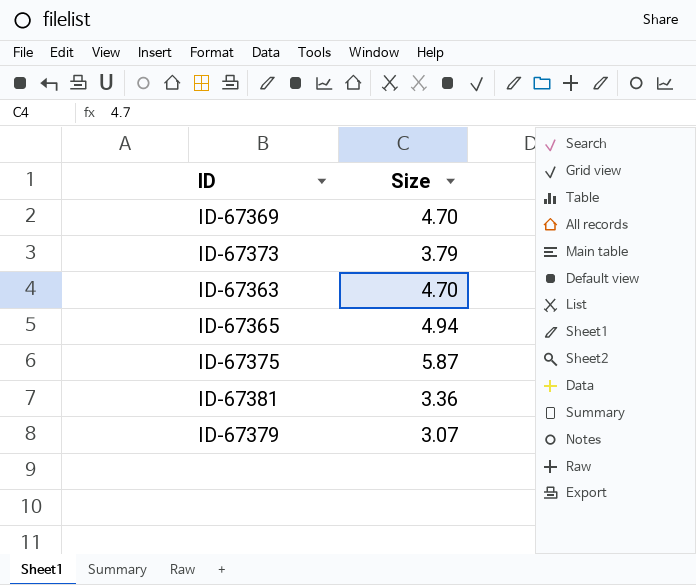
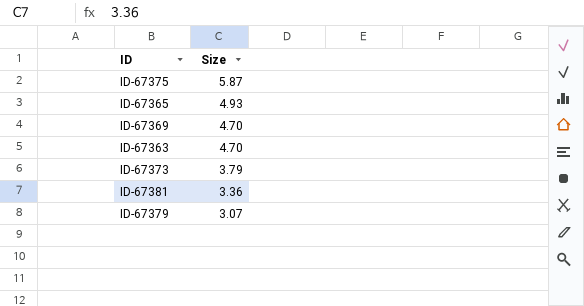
row order: none -> Size descending
ID-67365 | Size: 4.94 -> 4.93

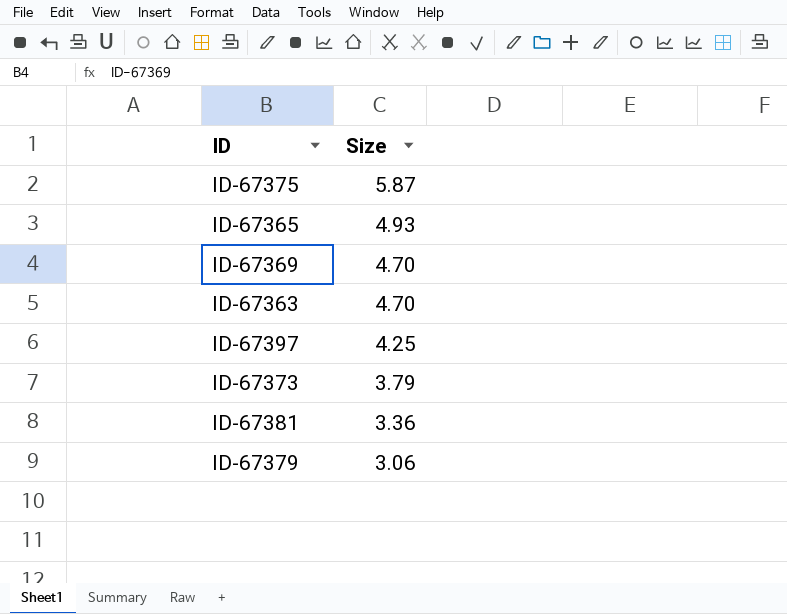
row ID-67397: none -> 4.25
ID-67379 | Size: 3.07 -> 3.06

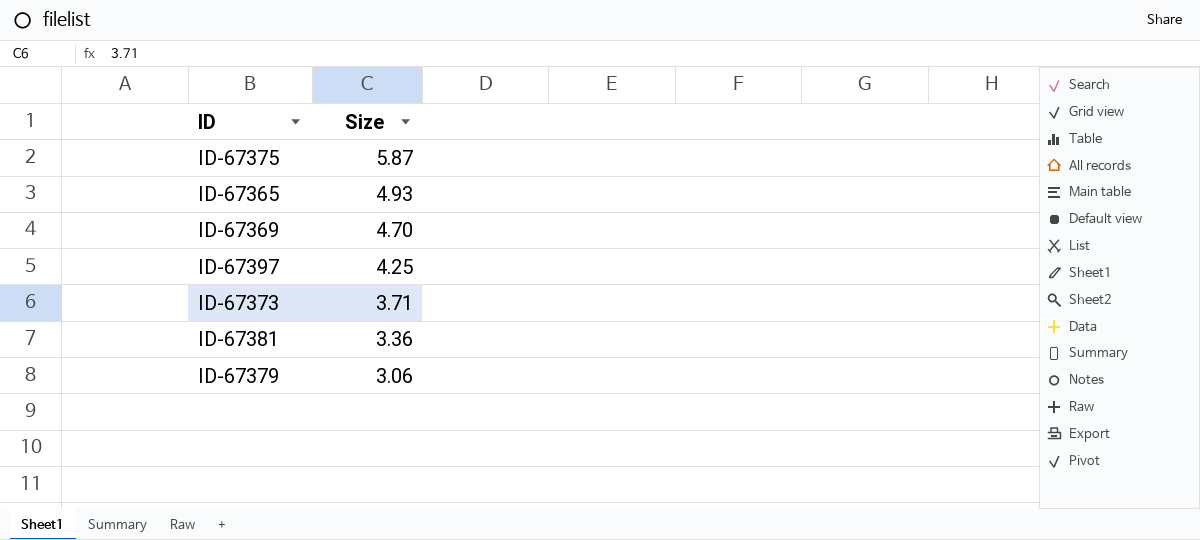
row ID-67363: 4.70 -> none
ID-67373 | Size: 3.79 -> 3.71

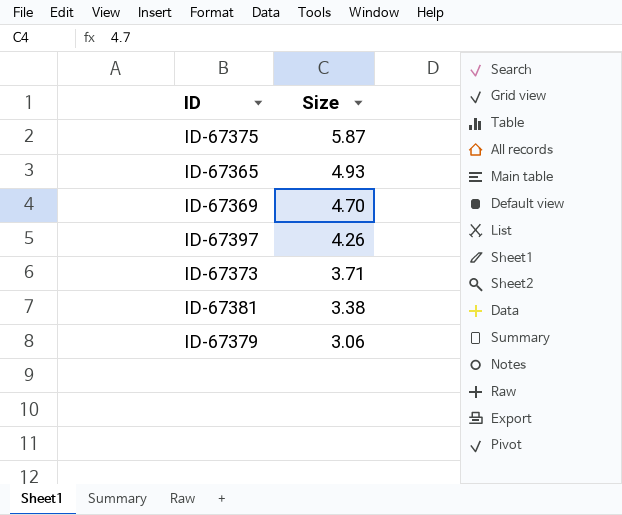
ID-67397 | Size: 4.25 -> 4.26
ID-67381 | Size: 3.36 -> 3.38

